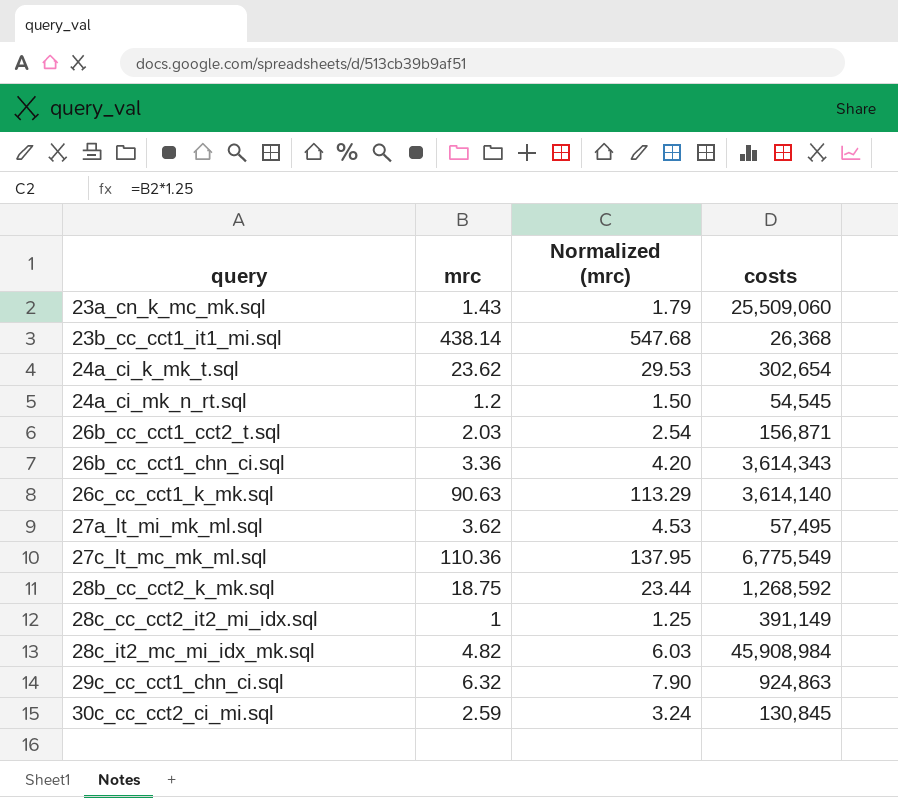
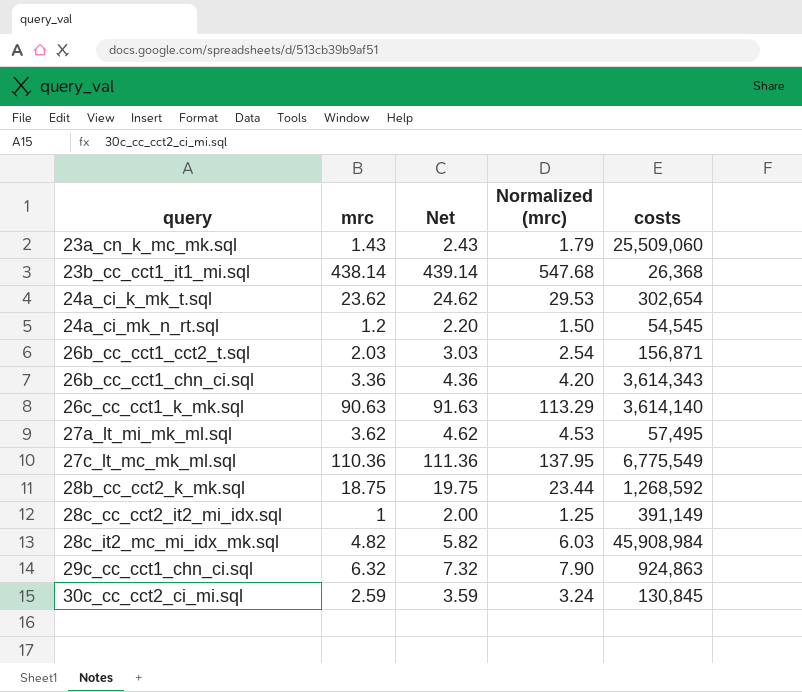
column Net | formula: none -> [mrc] + 1

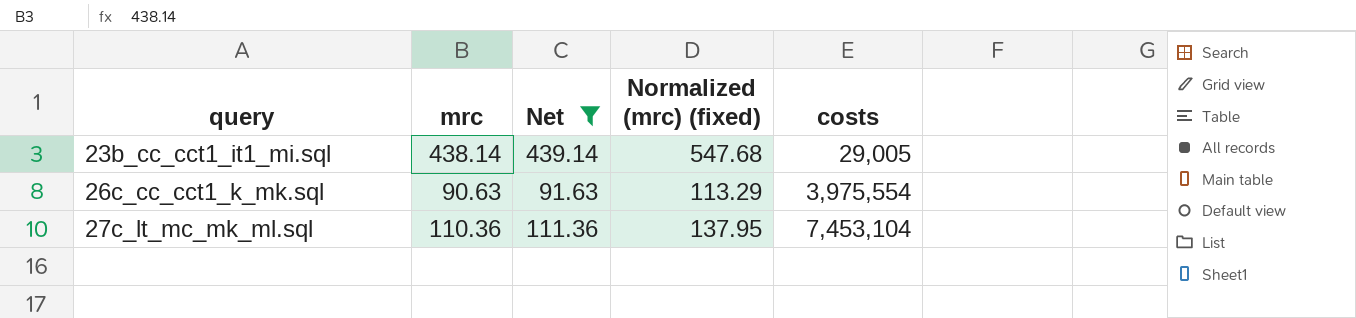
filter: none -> Net >= 91.63
column name: Normalized (mrc) -> Normalized (mrc) (fixed)
23b_cc_cct1_it1_mi.sql | costs: 26,368 -> 29,005
26c_cc_cct1_k_mk.sql | costs: 3,614,140 -> 3,975,554
27c_lt_mc_mk_ml.sql | costs: 6,775,549 -> 7,453,104

